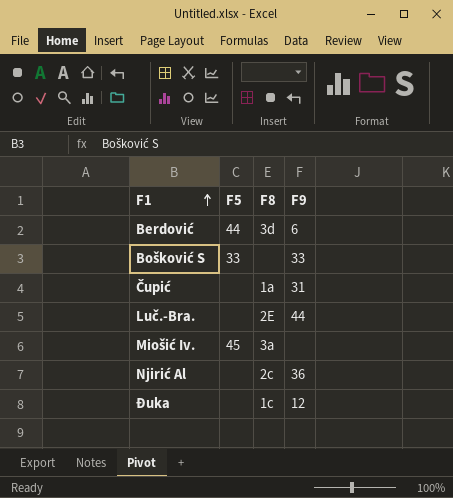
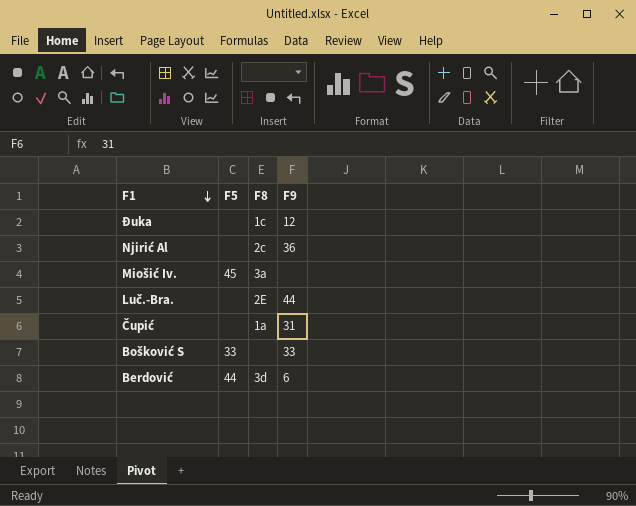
row order: F1 ascending -> F1 descending

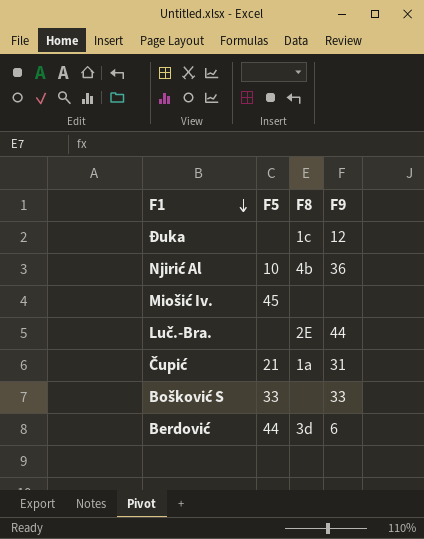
Njirić Al | F5: none -> 10
Njirić Al | F8: 2c -> 4b
Miošić Iv. | F8: 3a -> none
Čupić | F5: none -> 21

